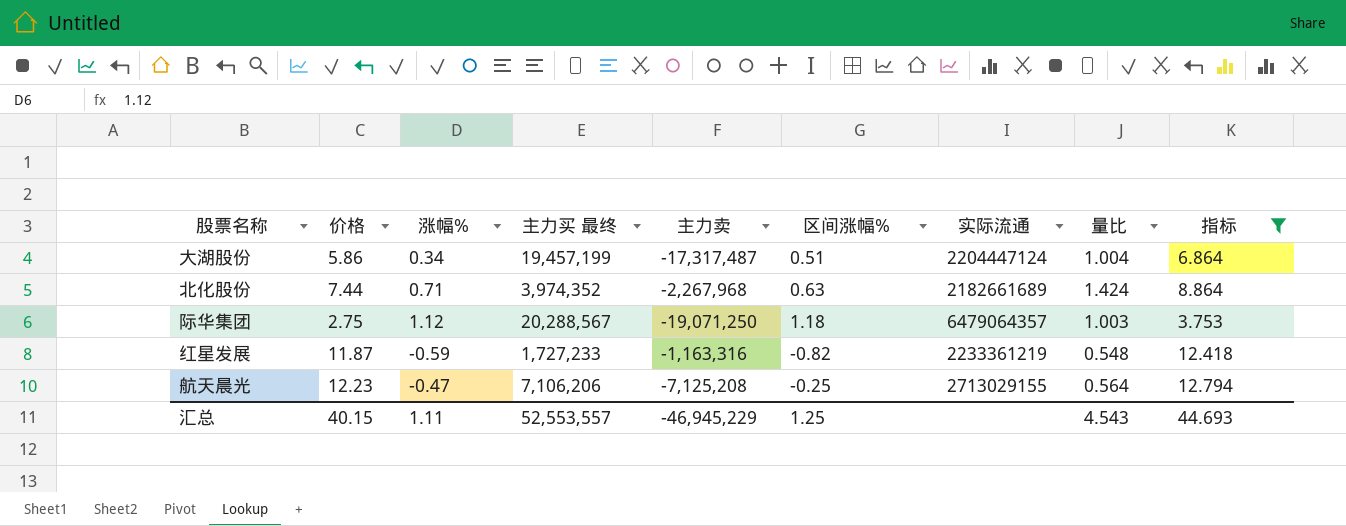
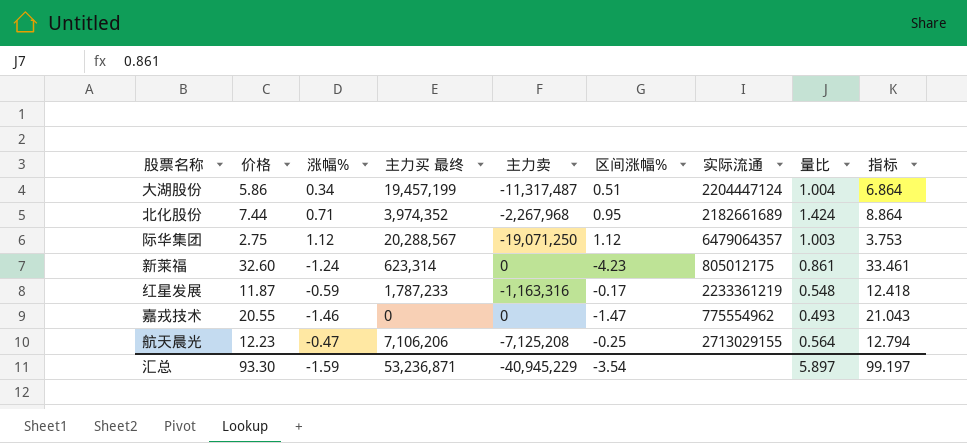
filter: 指标 <= 12.794 -> none
大湖股份 | 主力卖: -17,317,487 -> -11,317,487
北化股份 | 区间涨幅%: 0.63 -> 0.95
际华集团 | 区间涨幅%: 1.18 -> 1.12
红星发展 | 主力买 最终: 1,727,233 -> 1,787,233
红星发展 | 区间涨幅%: -0.82 -> -0.17
汇总 | 价格: 40.15 -> 93.30
汇总 | 涨幅%: 1.11 -> -1.59
汇总 | 主力买 最终: 52,553,557 -> 53,236,871
汇总 | 主力卖: -46,945,229 -> -40,945,229
汇总 | 区间涨幅%: 1.25 -> -3.54
汇总 | 量比: 4.543 -> 5.897
汇总 | 指标: 44.693 -> 99.197

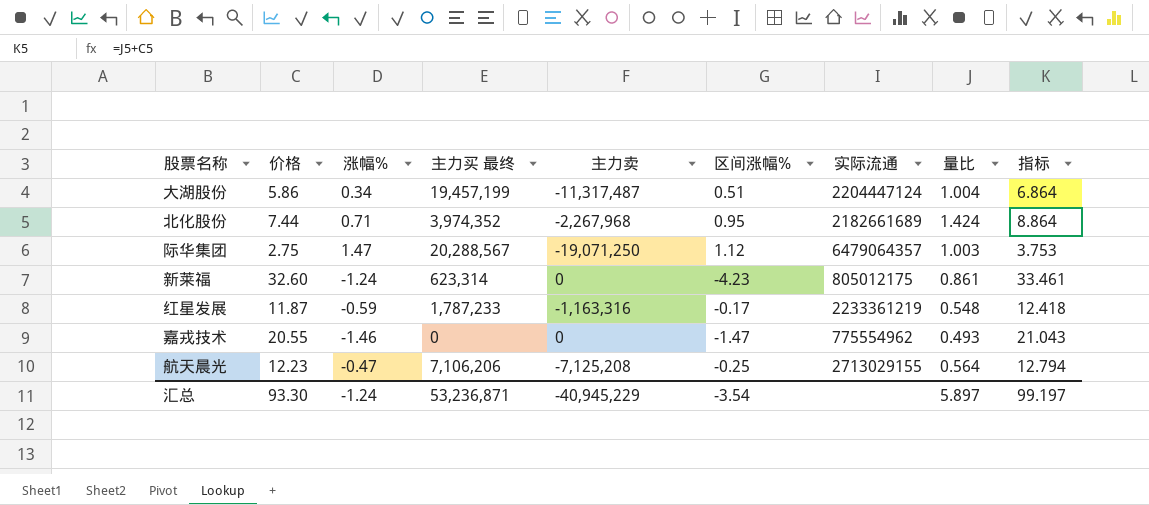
际华集团 | 涨幅%: 1.12 -> 1.47
汇总 | 涨幅%: -1.59 -> -1.24

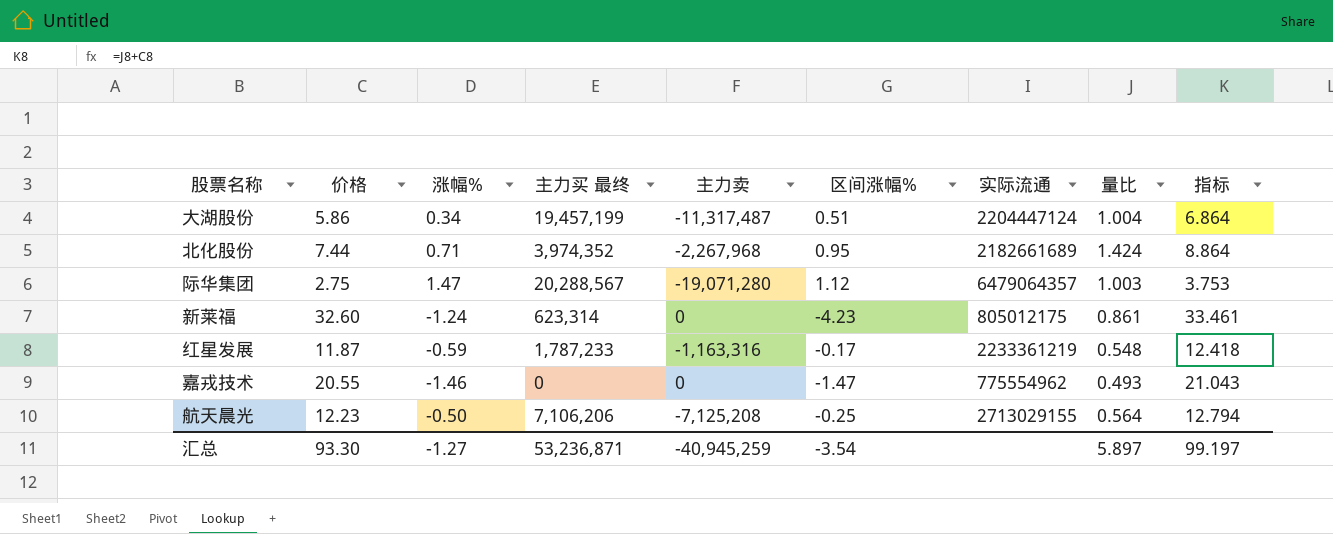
际华集团 | 主力卖: -19,071,250 -> -19,071,280
航天晨光 | 涨幅%: -0.47 -> -0.50
汇总 | 涨幅%: -1.24 -> -1.27
汇总 | 主力卖: -40,945,229 -> -40,945,259

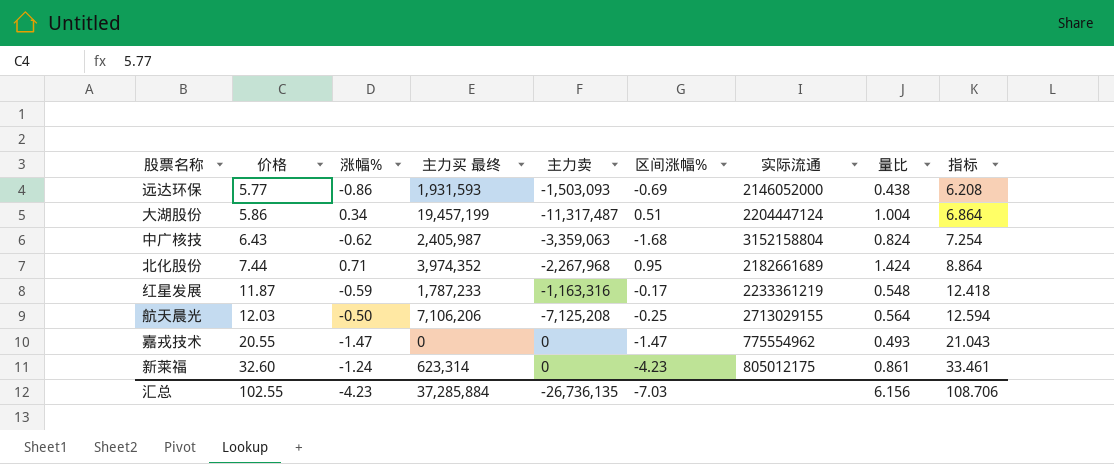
row order: none -> 价格 ascending
row 际华集团: 2.75 | 1.47 | 20,288,567 | -19,071,280 | 1.12 | 6479064357 | 1.003 | 3.753 -> none
row 远达环保: none -> 5.77 | -0.86 | 1,931,593 | -1,503,093 | -0.69 | 2146052000 | 0.438 | 6.208
row 中广核技: none -> 6.43 | -0.62 | 2,405,987 | -3,359,063 | -1.68 | 3152158804 | 0.824 | 7.254
航天晨光 | 价格: 12.23 -> 12.03
航天晨光 | 指标: 12.794 -> 12.594
嘉戎技术 | 涨幅%: -1.46 -> -1.47
汇总 | 价格: 93.30 -> 102.55
汇总 | 涨幅%: -1.27 -> -4.23
汇总 | 主力买 最终: 53,236,871 -> 37,285,884
汇总 | 主力卖: -40,945,259 -> -26,736,135
汇总 | 区间涨幅%: -3.54 -> -7.03
汇总 | 量比: 5.897 -> 6.156
汇总 | 指标: 99.197 -> 108.706

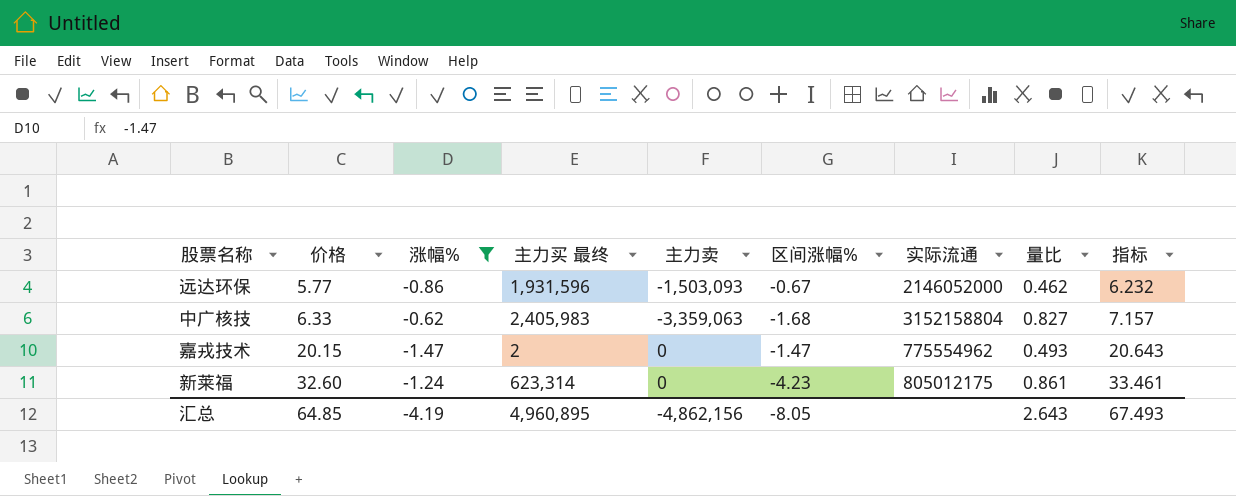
filter: none -> 涨幅% <= -0.62
远达环保 | 主力买 最终: 1,931,593 -> 1,931,596
远达环保 | 区间涨幅%: -0.69 -> -0.67
远达环保 | 量比: 0.438 -> 0.462
远达环保 | 指标: 6.208 -> 6.232
中广核技 | 价格: 6.43 -> 6.33
中广核技 | 主力买 最终: 2,405,987 -> 2,405,983
中广核技 | 量比: 0.824 -> 0.827
中广核技 | 指标: 7.254 -> 7.157
嘉戎技术 | 价格: 20.55 -> 20.15
嘉戎技术 | 主力买 最终: 0 -> 2
嘉戎技术 | 指标: 21.043 -> 20.643
汇总 | 价格: 102.55 -> 64.85
汇总 | 涨幅%: -4.23 -> -4.19
汇总 | 主力买 最终: 37,285,884 -> 4,960,895
汇总 | 主力卖: -26,736,135 -> -4,862,156
汇总 | 区间涨幅%: -7.03 -> -8.05
汇总 | 量比: 6.156 -> 2.643
汇总 | 指标: 108.706 -> 67.493

